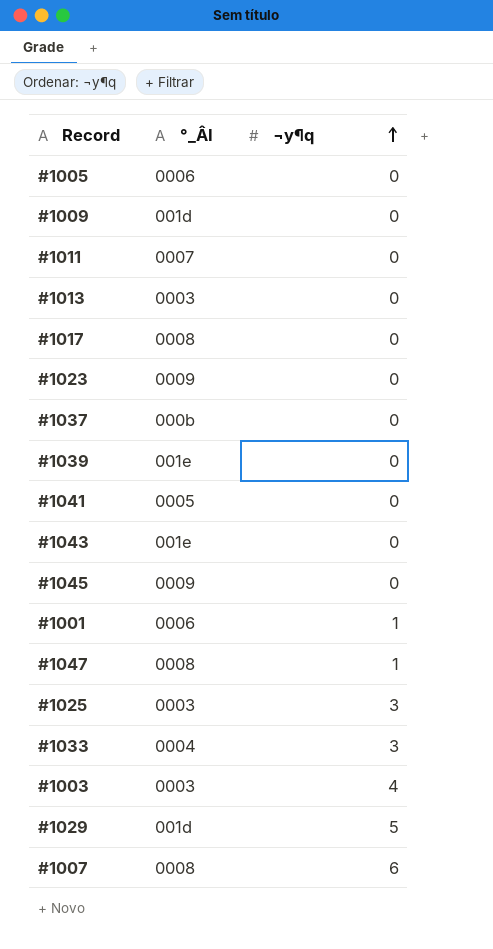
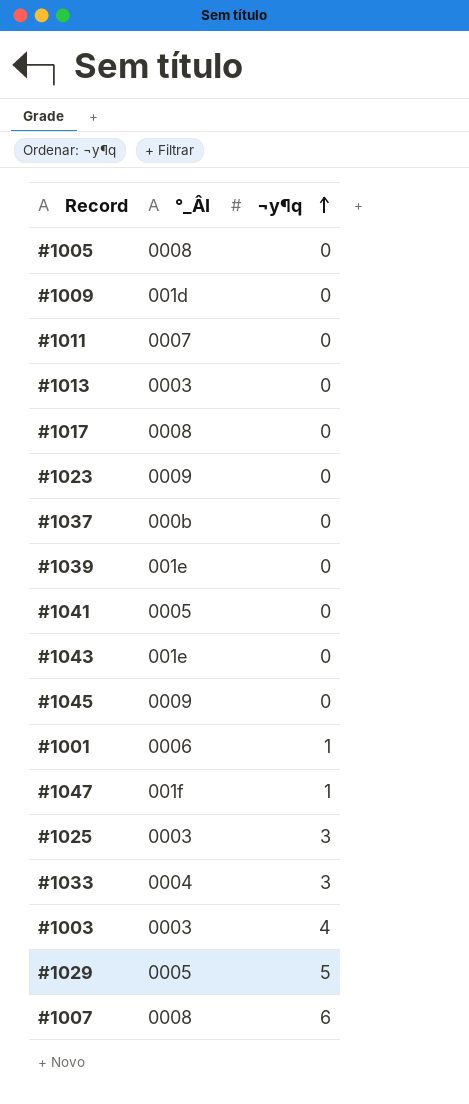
#1005 | °_ÂI: 0006 -> 0008
#1047 | °_ÂI: 0008 -> 001f
#1029 | °_ÂI: 001d -> 0005

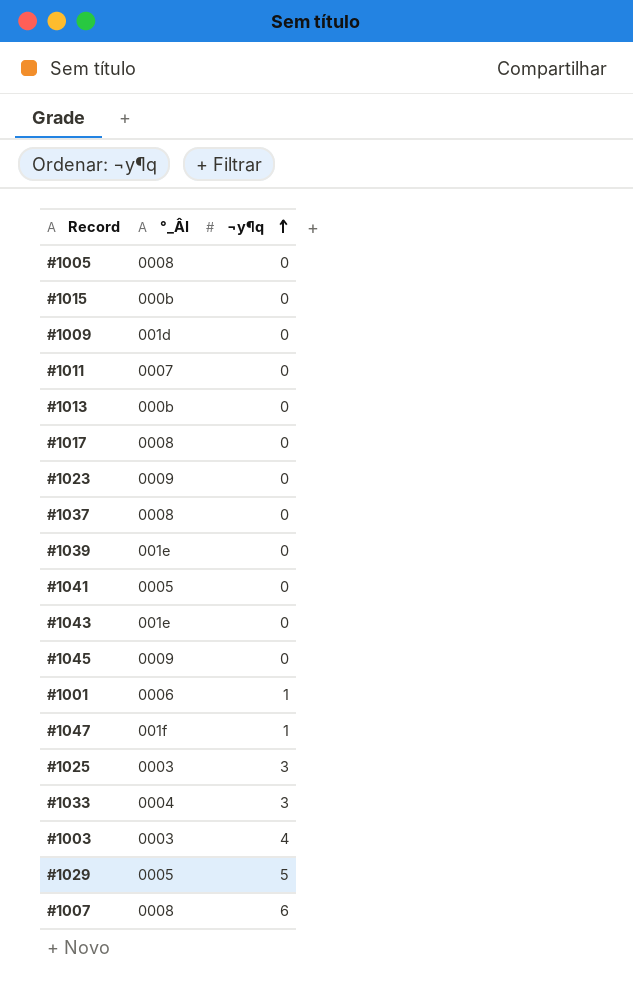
row #1015: none -> 000b | 0
#1013 | °_ÂI: 0003 -> 000b
#1037 | °_ÂI: 000b -> 0008

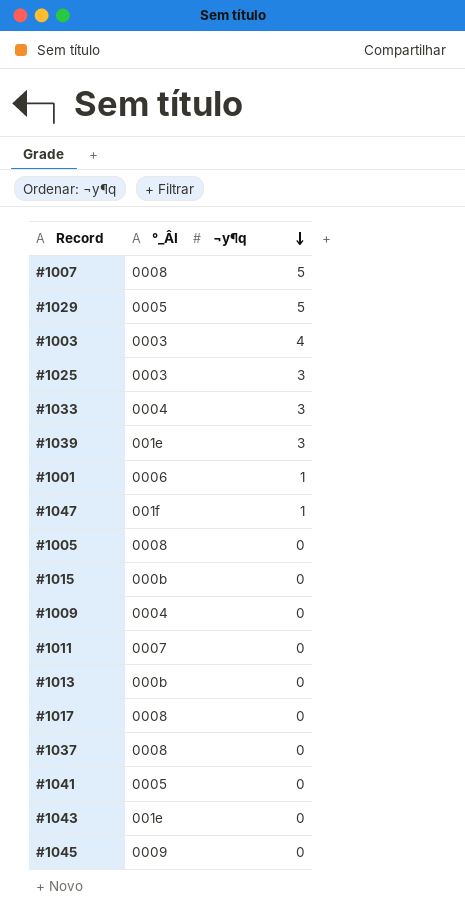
row order: ¬y¶q ascending -> ¬y¶q descending
row #1023: 0009 | 0 -> none
#1007 | ¬y¶q: 6 -> 5
#1039 | ¬y¶q: 0 -> 3
#1009 | °_ÂI: 001d -> 0004

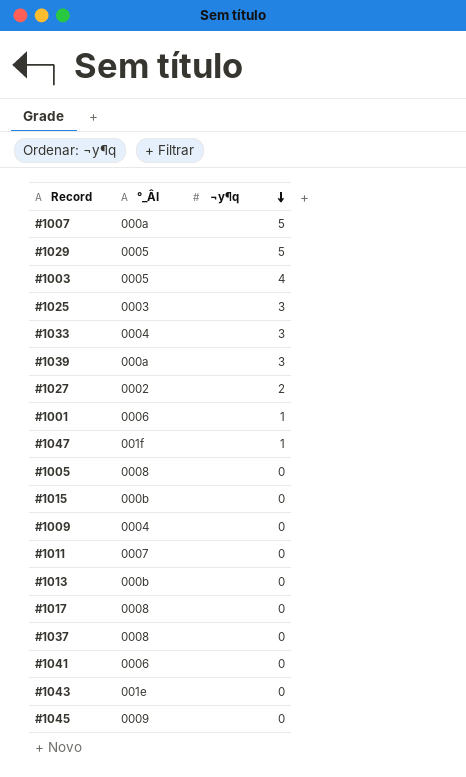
#1007 | °_ÂI: 0008 -> 000a
#1003 | °_ÂI: 0003 -> 0005
#1039 | °_ÂI: 001e -> 000a
row #1027: none -> 0002 | 2
#1041 | °_ÂI: 0005 -> 0006

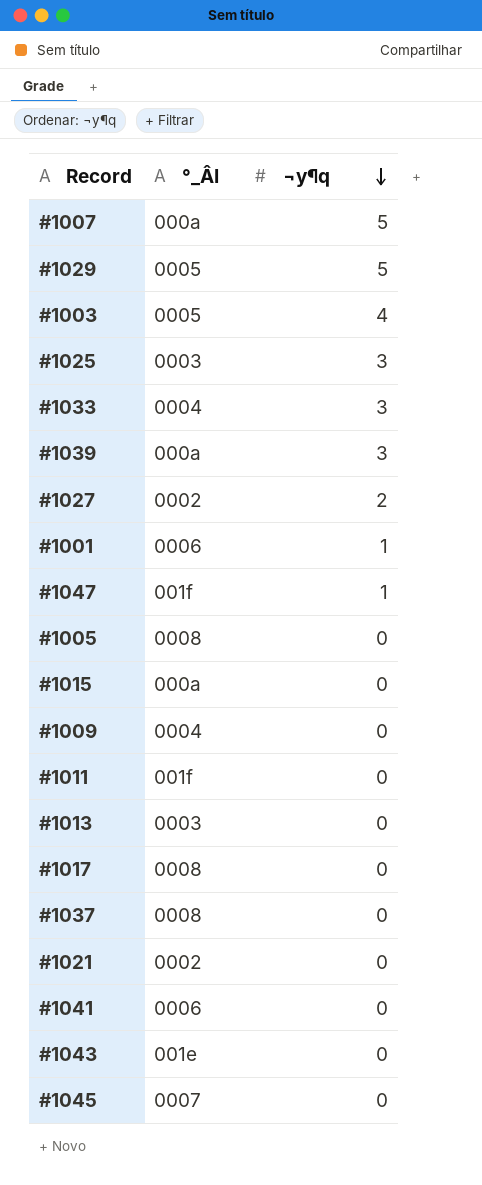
#1015 | °_ÂI: 000b -> 000a
#1011 | °_ÂI: 0007 -> 001f
#1013 | °_ÂI: 000b -> 0003
row #1021: none -> 0002 | 0
#1045 | °_ÂI: 0009 -> 0007

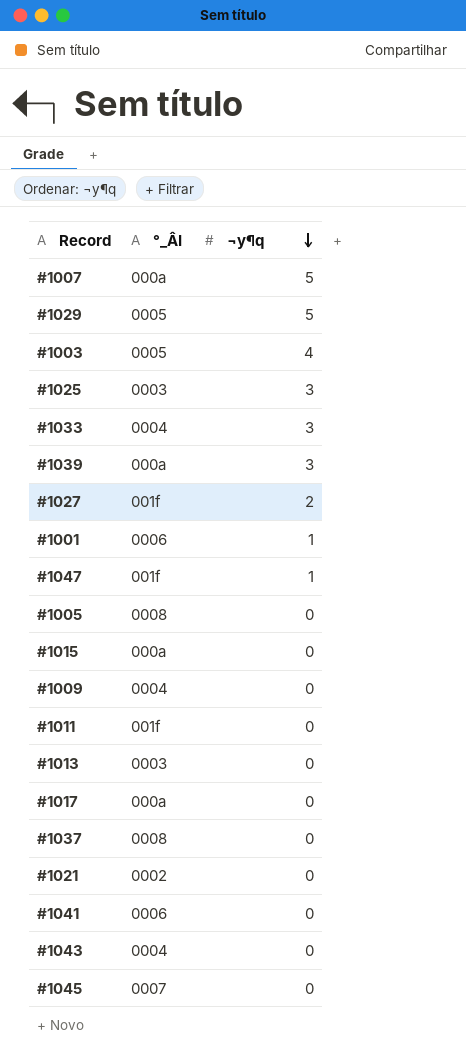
#1027 | °_ÂI: 0002 -> 001f
#1017 | °_ÂI: 0008 -> 000a
#1043 | °_ÂI: 001e -> 0004

